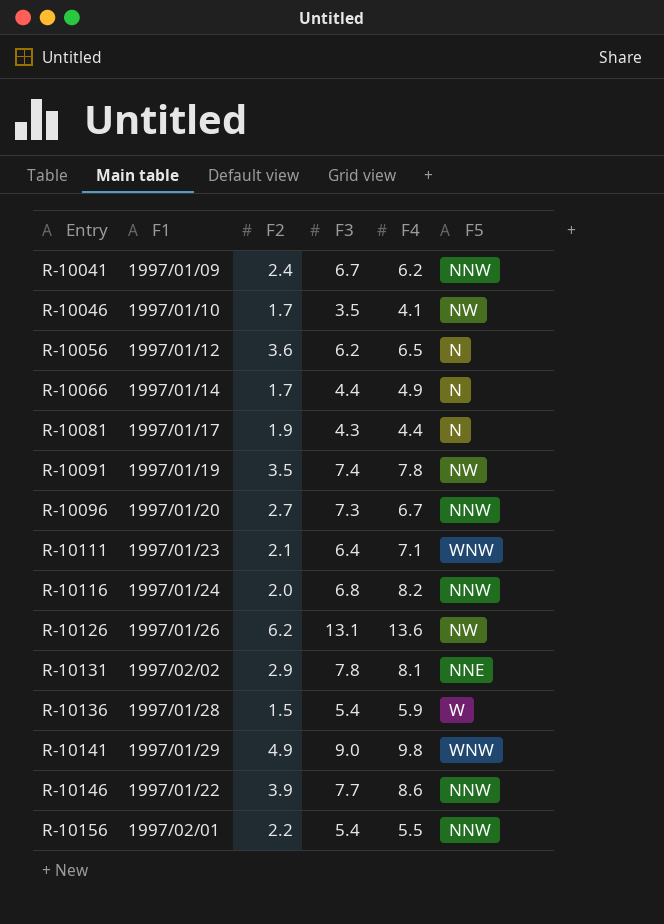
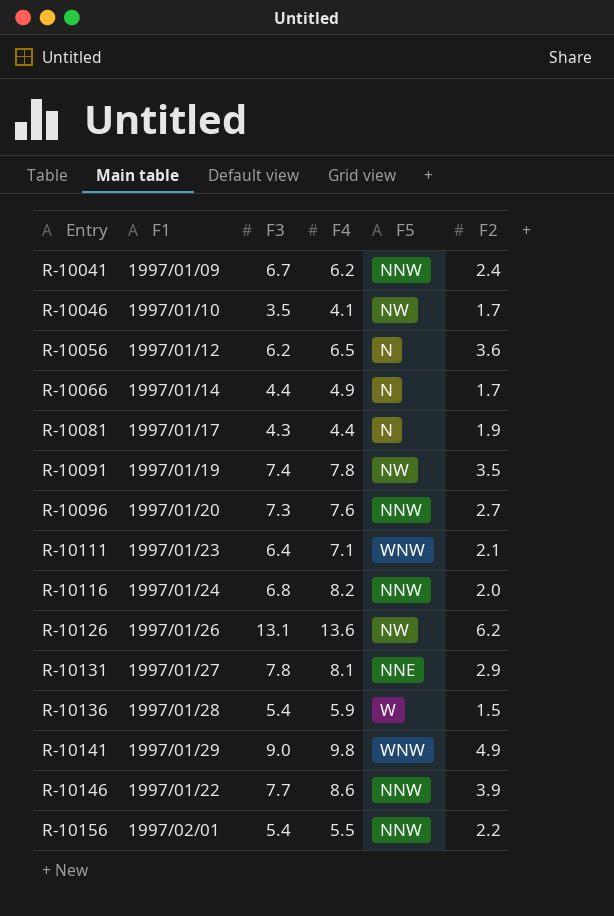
column F2 | position: 3 -> 6
R-10096 | F4: 6.7 -> 7.6
R-10131 | F1: 1997/02/02 -> 1997/01/27

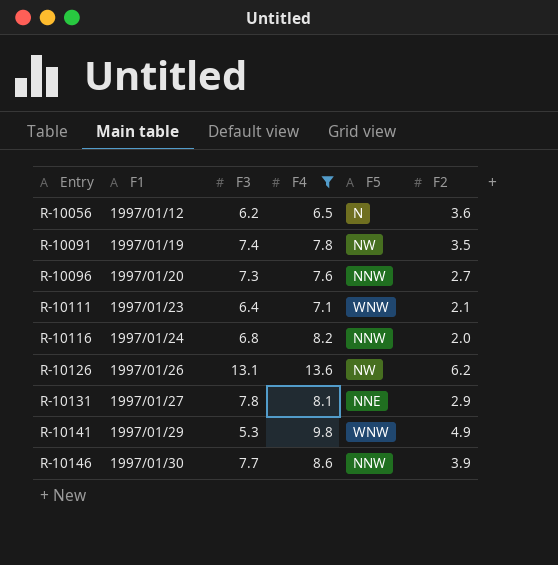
filter: none -> F4 >= 6.5
R-10141 | F3: 9.0 -> 5.3
R-10146 | F1: 1997/01/22 -> 1997/01/30

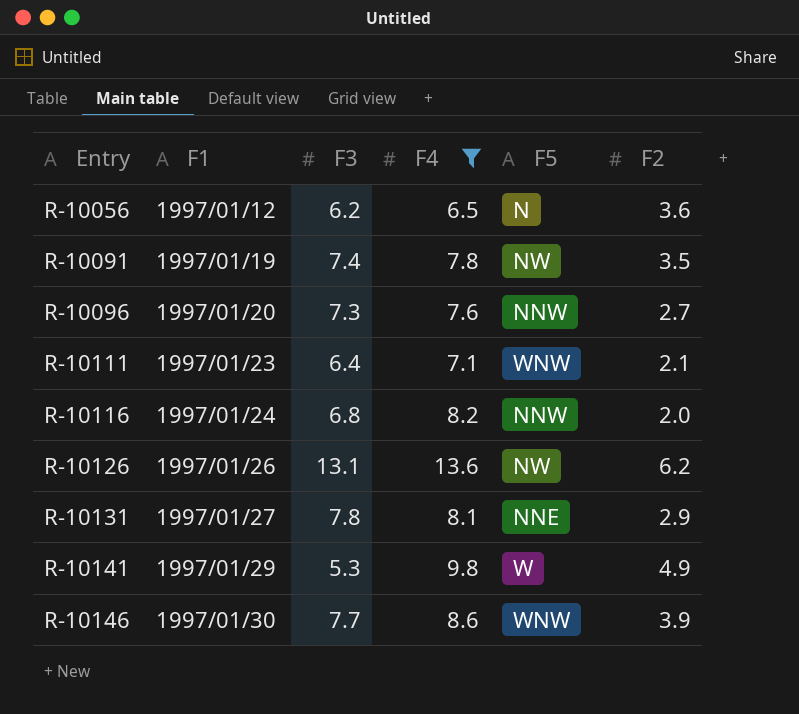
R-10141 | F5: WNW -> W
R-10146 | F5: NNW -> WNW

